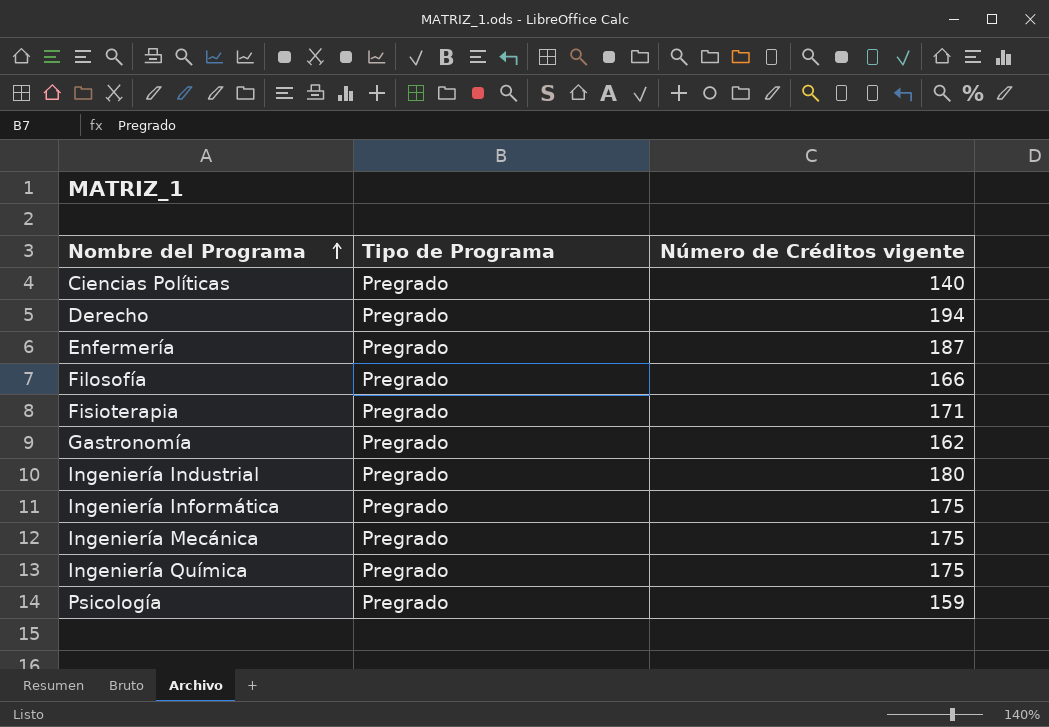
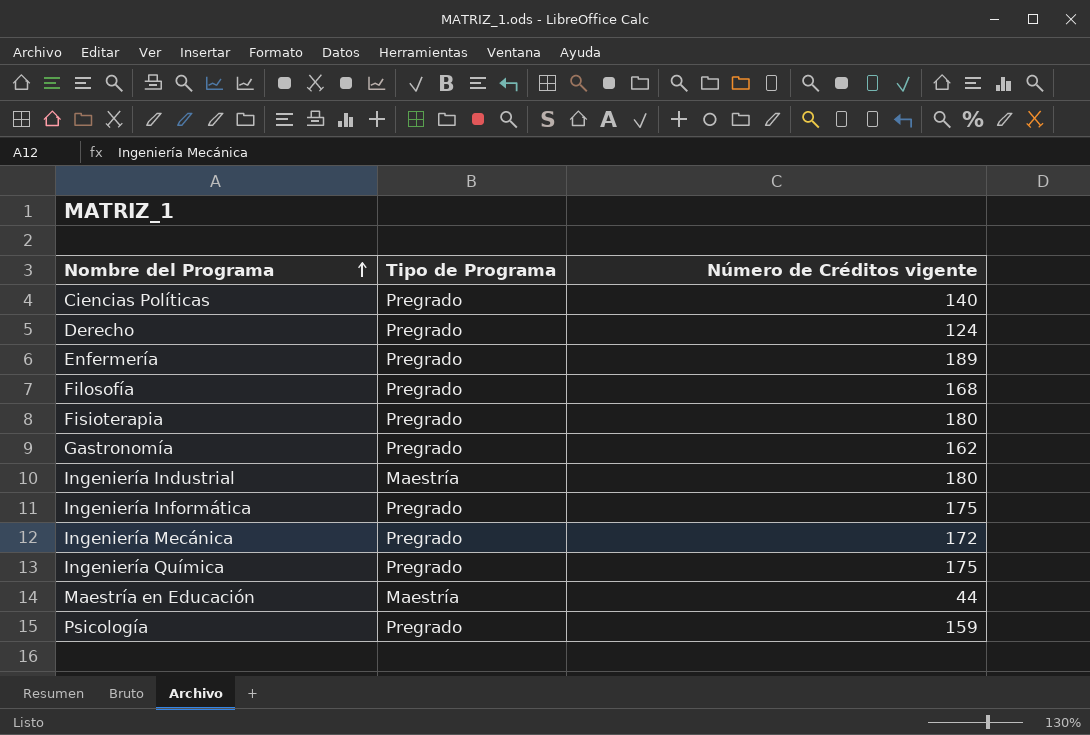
Derecho | Número de Créditos vigente: 194 -> 124
Enfermería | Número de Créditos vigente: 187 -> 189
Filosofía | Número de Créditos vigente: 166 -> 168
Fisioterapia | Número de Créditos vigente: 171 -> 180
Ingeniería Industrial | Tipo de Programa: Pregrado -> Maestría
Ingeniería Mecánica | Número de Créditos vigente: 175 -> 172
row Maestría en Educación: none -> Maestría | 44

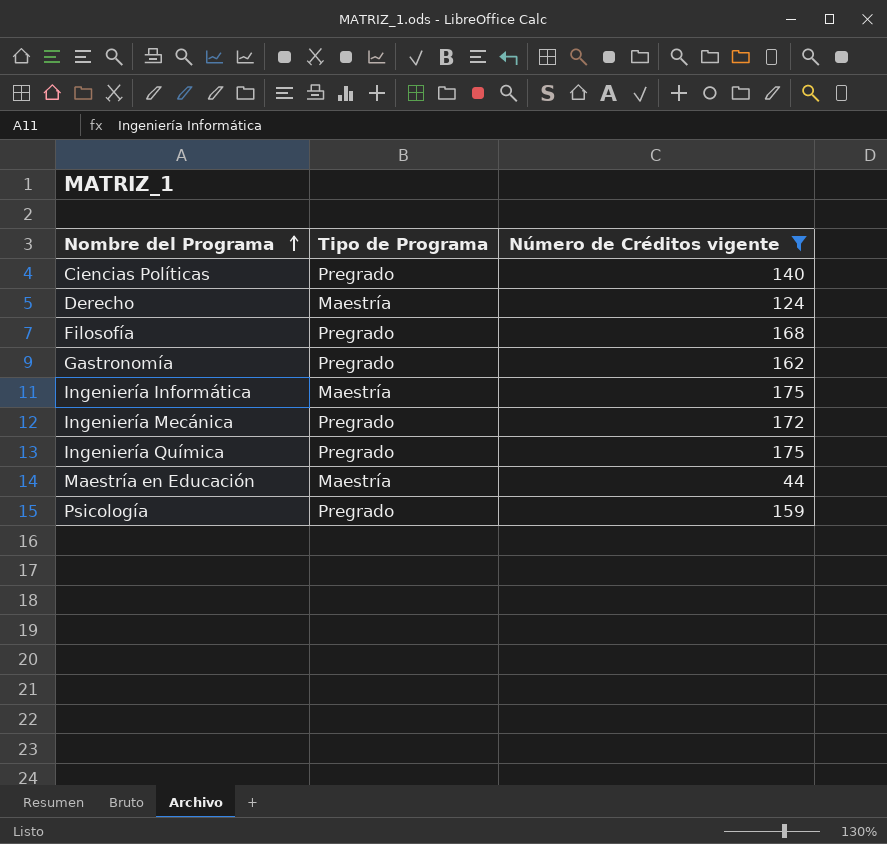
filter: none -> Número de Créditos vigente <= 175
Derecho | Tipo de Programa: Pregrado -> Maestría
Ingeniería Informática | Tipo de Programa: Pregrado -> Maestría

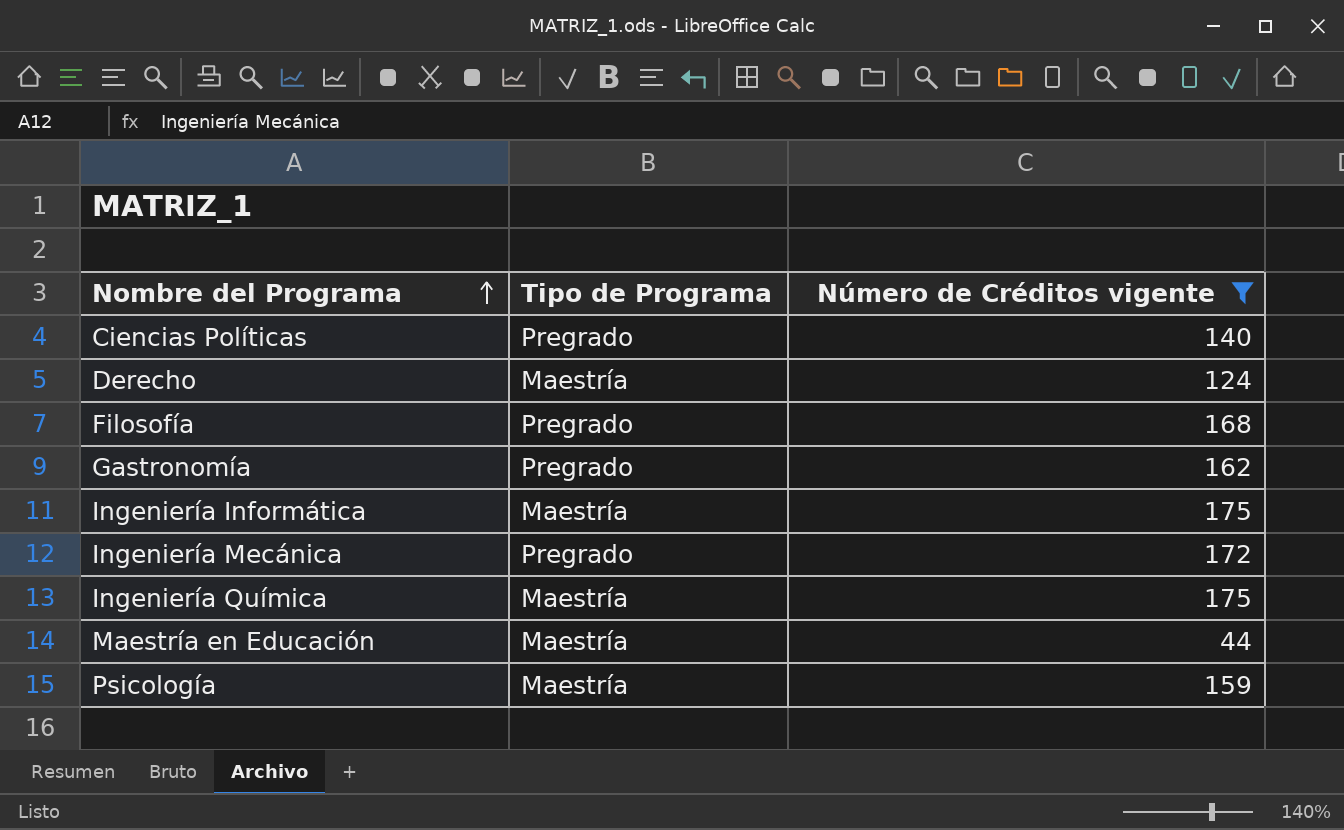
Ingeniería Química | Tipo de Programa: Pregrado -> Maestría
Psicología | Tipo de Programa: Pregrado -> Maestría

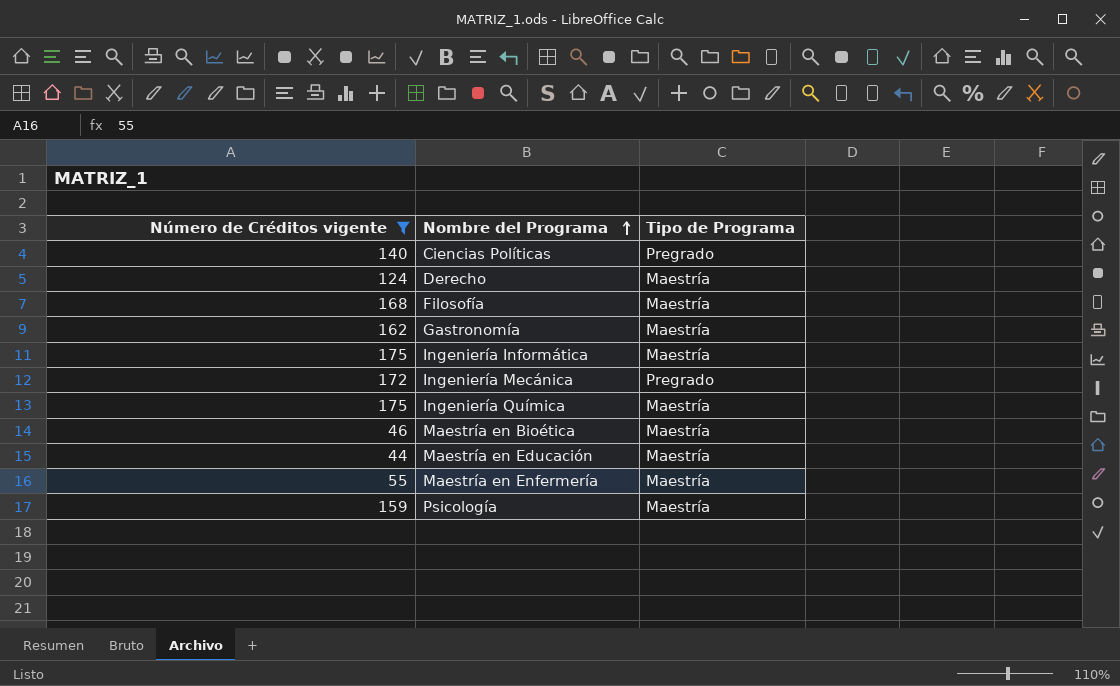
column Número de Créditos vigente | position: 3 -> 1
Filosofía | Tipo de Programa: Pregrado -> Maestría
Gastronomía | Tipo de Programa: Pregrado -> Maestría
row Maestría en Bioética: none -> 46 | Maestría
row Maestría en Enfermería: none -> 55 | Maestría

